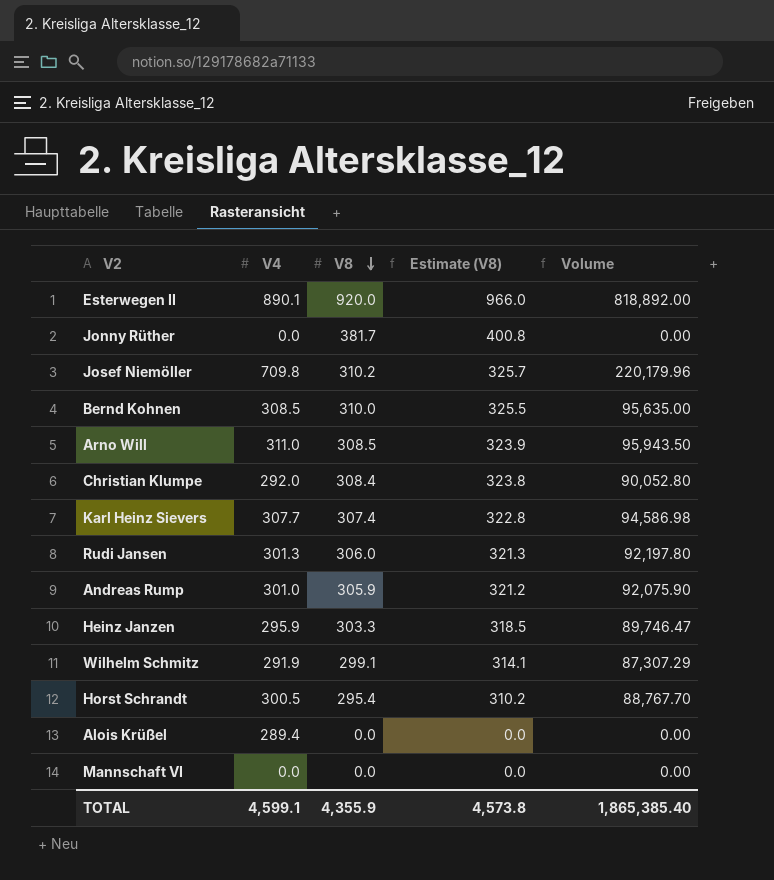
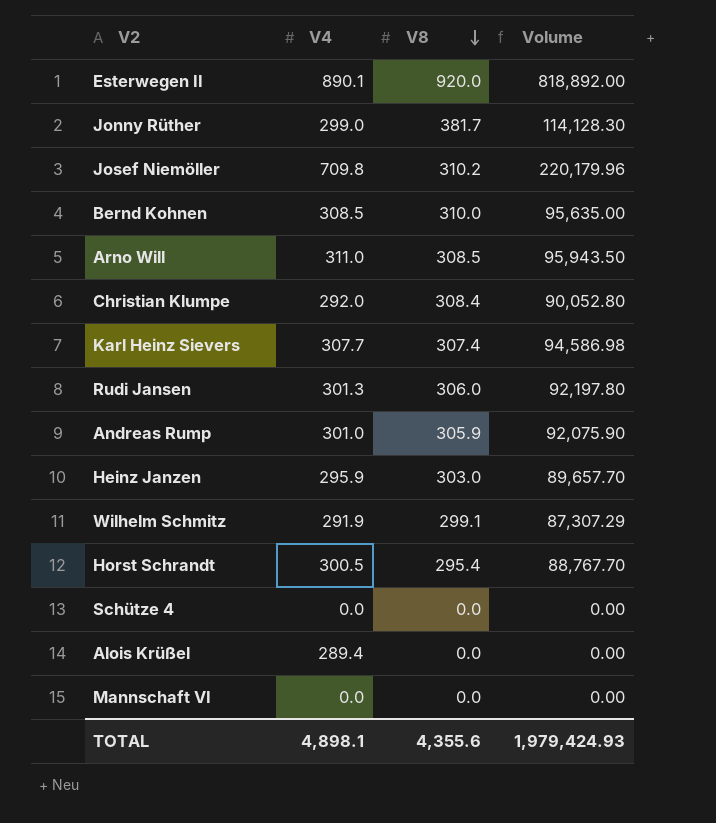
column Estimate (V8) | formula: [V8] * 1.05 -> none
Jonny Rüther | V4: 0.0 -> 299.0
Jonny Rüther | Volume: 0.00 -> 114,128.30
Heinz Janzen | V8: 303.3 -> 303.0
Heinz Janzen | Volume: 89,746.47 -> 89,657.70
row Schütze 4: none -> 0.0 | 0.0 | 0.00
TOTAL | V4: 4,599.1 -> 4,898.1
TOTAL | V8: 4,355.9 -> 4,355.6
TOTAL | Volume: 1,865,385.40 -> 1,979,424.93

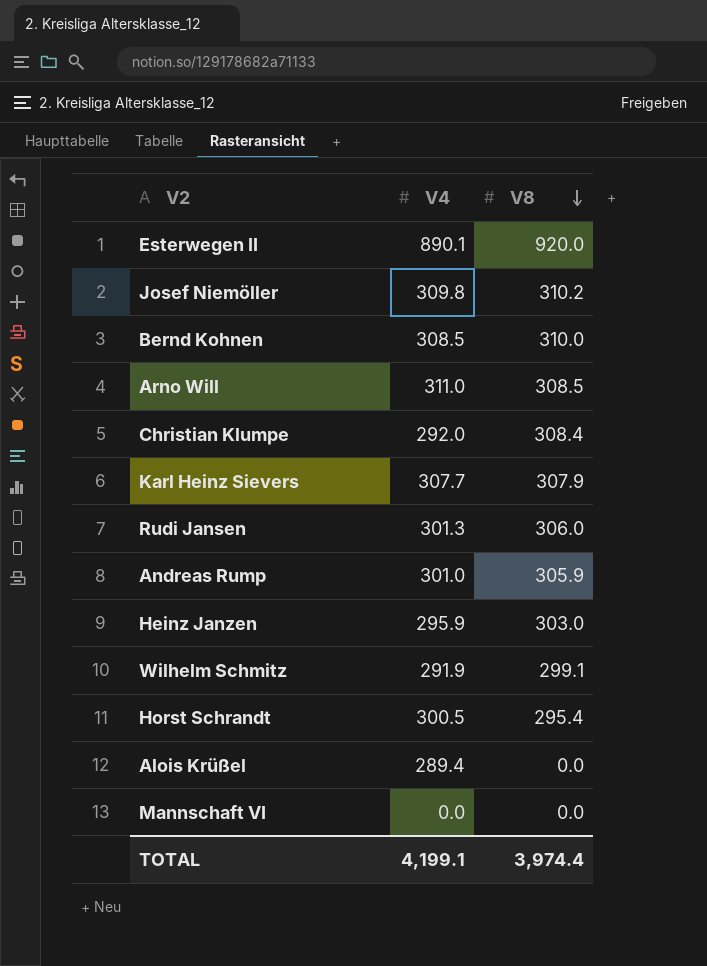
column Volume | formula: [V4] * [V8] -> none
row Jonny Rüther: 299.0 | 381.7 | 114,128.30 -> none
row Schütze 4: 0.0 | 0.0 | 0.00 -> none
Josef Niemöller | V4: 709.8 -> 309.8
Karl Heinz Sievers | V8: 307.4 -> 307.9
TOTAL | V4: 4,898.1 -> 4,199.1
TOTAL | V8: 4,355.6 -> 3,974.4

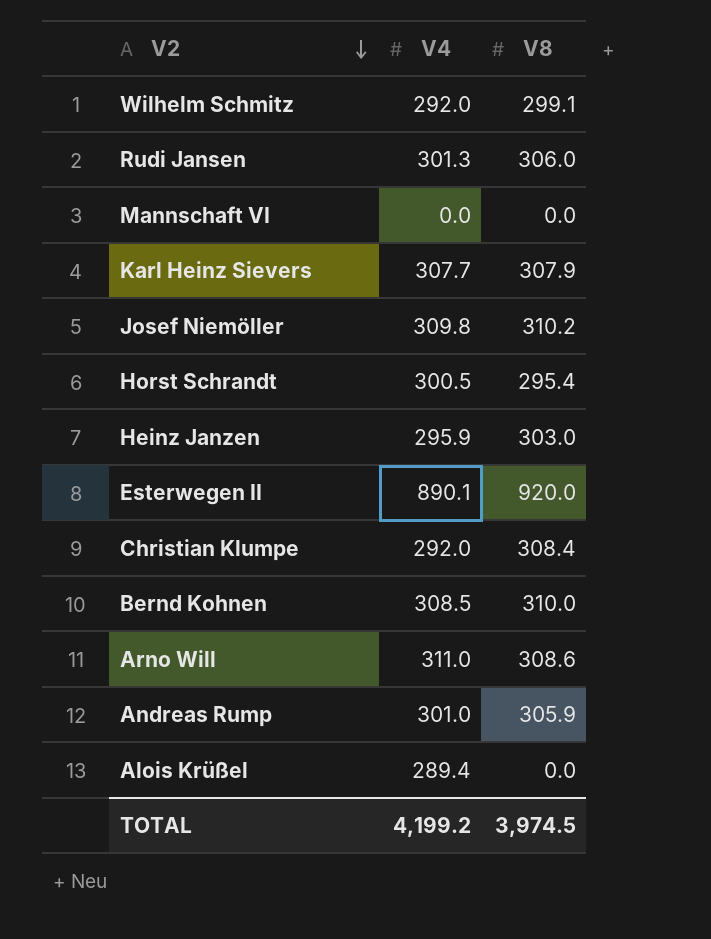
row order: V8 descending -> V2 descending
Wilhelm Schmitz | V4: 291.9 -> 292.0
Arno Will | V8: 308.5 -> 308.6
TOTAL | V4: 4,199.1 -> 4,199.2
TOTAL | V8: 3,974.4 -> 3,974.5

